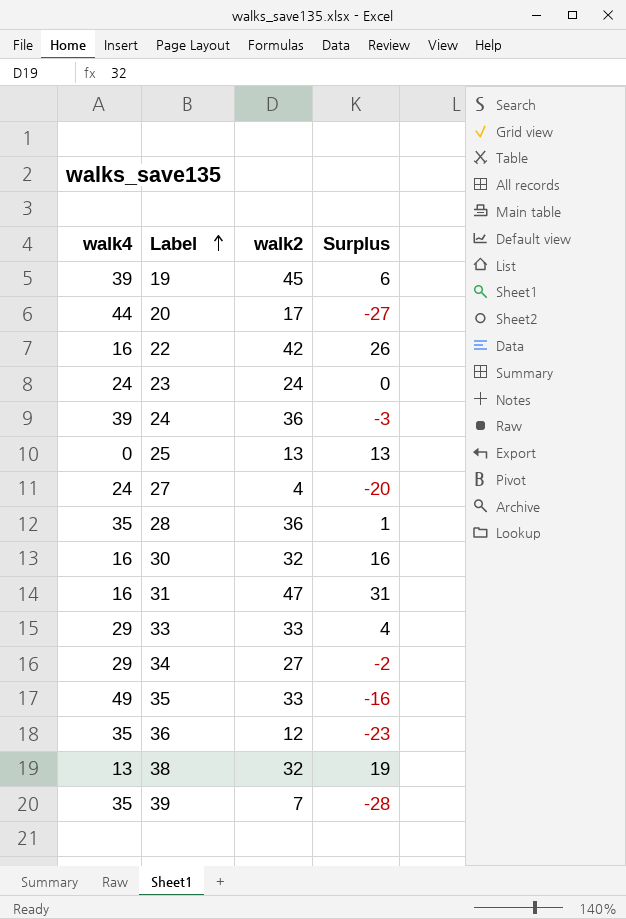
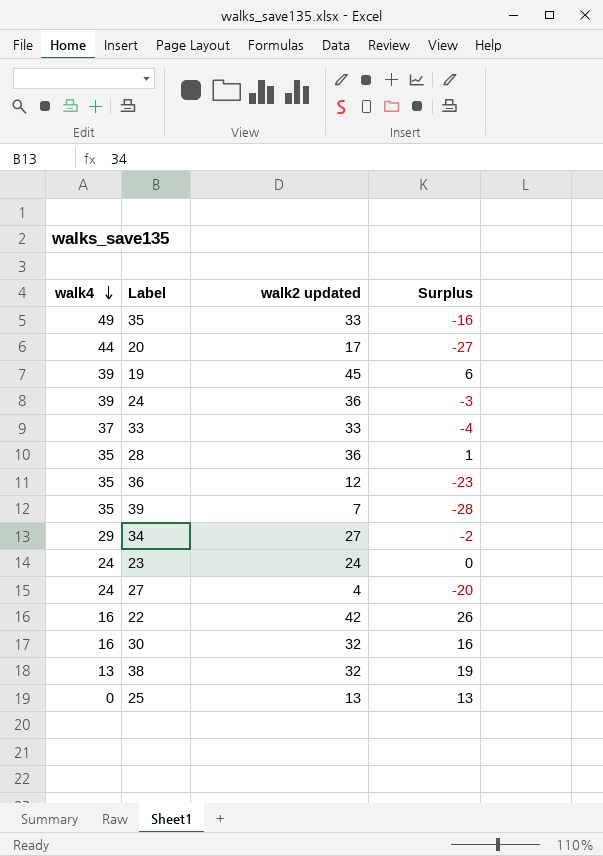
row order: Label ascending -> walk4 descending
column name: walk2 -> walk2 updated
row 31: 16 | 47 | 31 -> none
33 | walk4: 29 -> 37
33 | Surplus: 4 -> -4

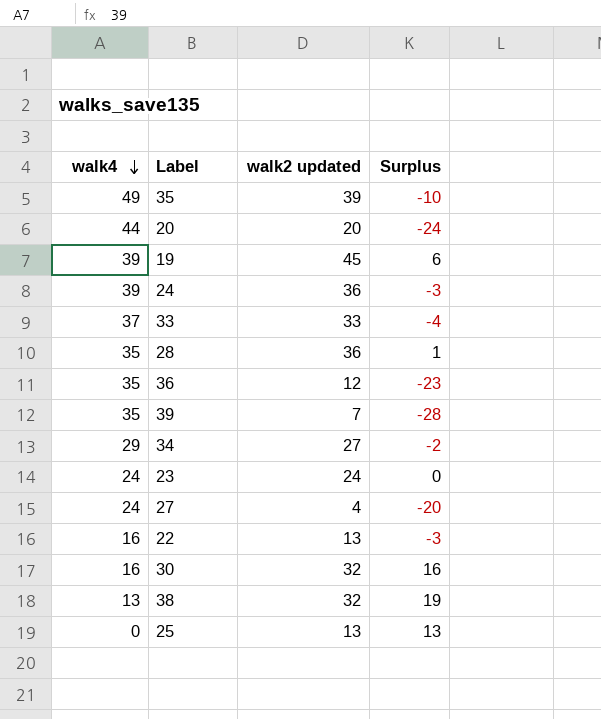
35 | walk2 updated: 33 -> 39
35 | Surplus: -16 -> -10
20 | walk2 updated: 17 -> 20
20 | Surplus: -27 -> -24
22 | walk2 updated: 42 -> 13
22 | Surplus: 26 -> -3

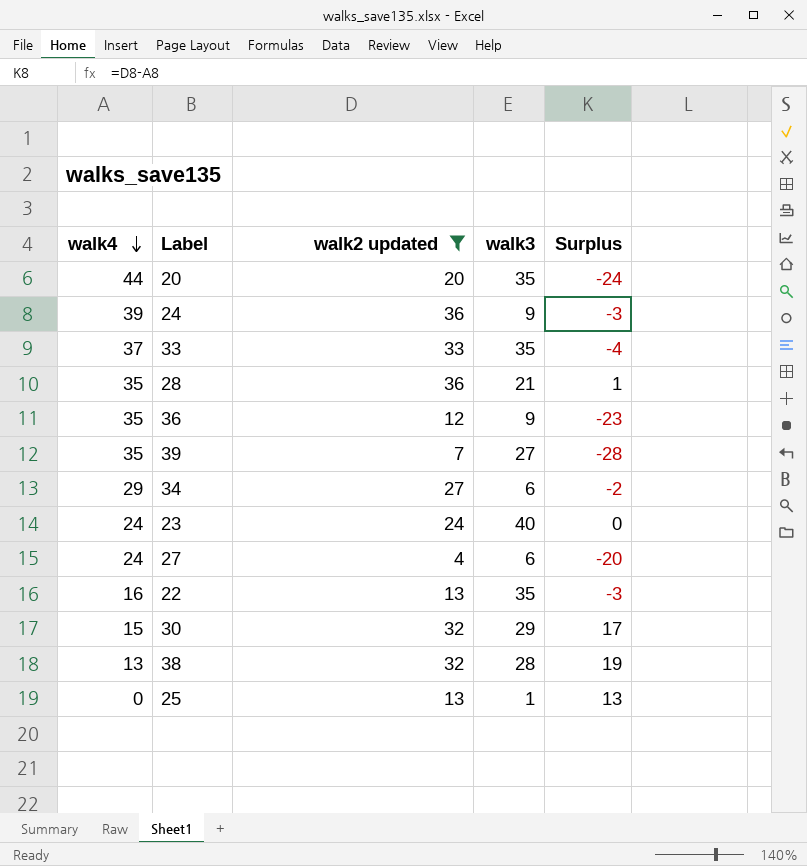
filter: none -> walk2 updated <= 36
column walk3 | position: none -> 4
30 | walk4: 16 -> 15
30 | Surplus: 16 -> 17

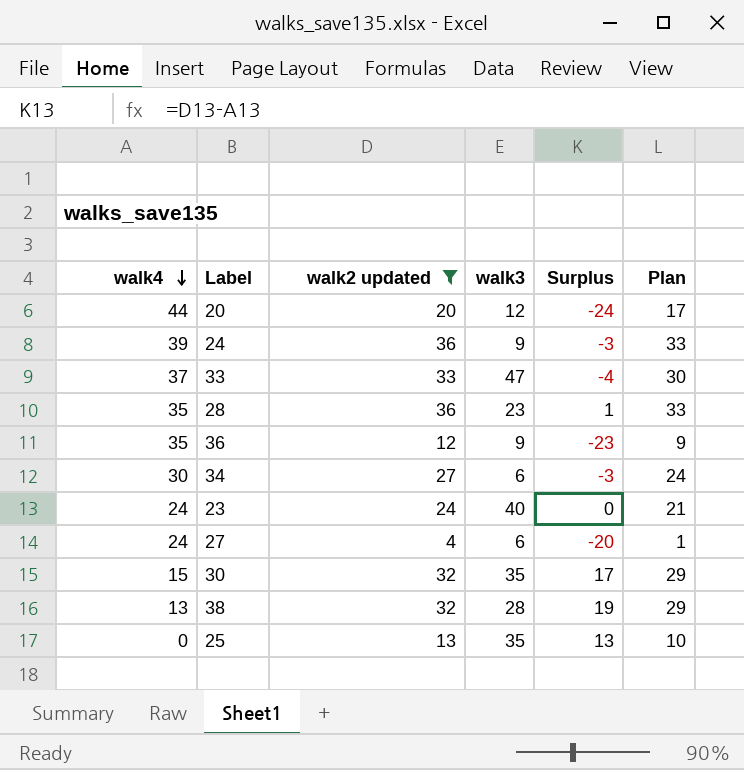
column Plan | formula: none -> [walk2 updated] - 3
row 39: 35 | 7 | 27 | -28 -> none
row 22: 16 | 13 | 35 | -3 -> none
20 | walk3: 35 -> 12
33 | walk3: 35 -> 47
28 | walk3: 21 -> 23
34 | walk4: 29 -> 30
34 | Surplus: -2 -> -3
30 | walk3: 29 -> 35
25 | walk3: 1 -> 35

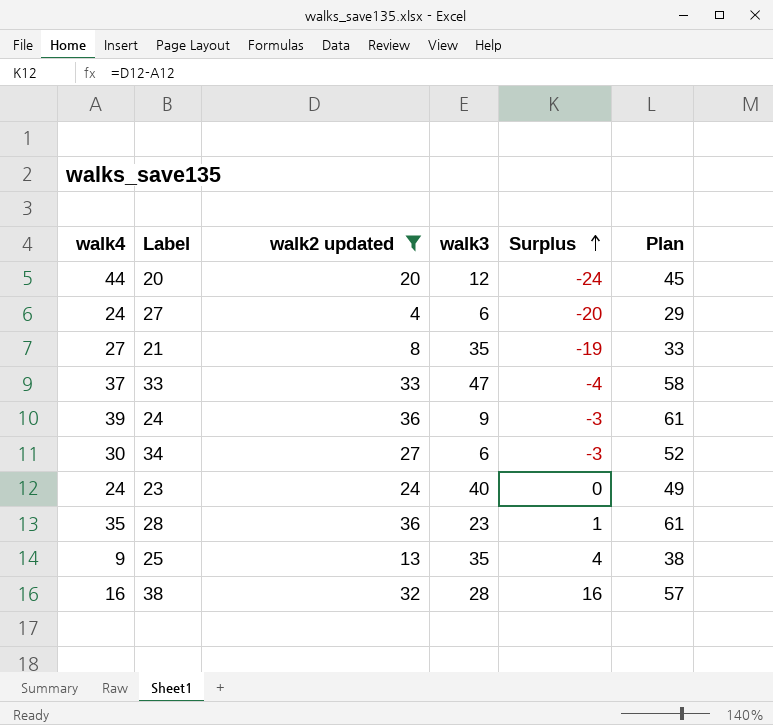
row order: walk4 descending -> Surplus ascending
column Plan | formula: [walk2 updated] - 3 -> [walk2 updated] + 25
row 36: 35 | 12 | 9 | -23 | 9 -> none
row 30: 15 | 32 | 35 | 17 | 29 -> none
row 21: none -> 27 | 8 | 35 | -19 | 33
25 | walk4: 0 -> 9
25 | Surplus: 13 -> 4
38 | walk4: 13 -> 16
38 | Surplus: 19 -> 16

